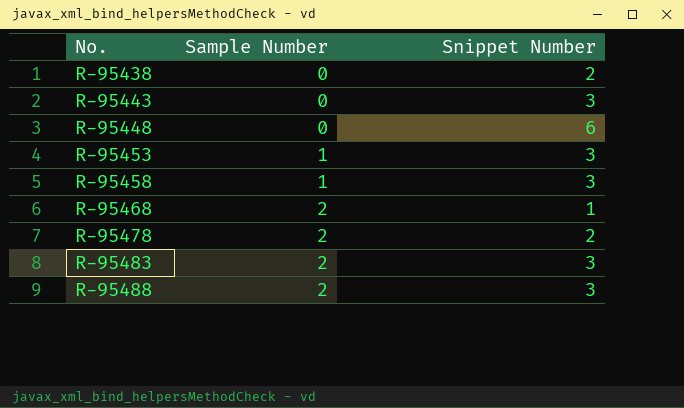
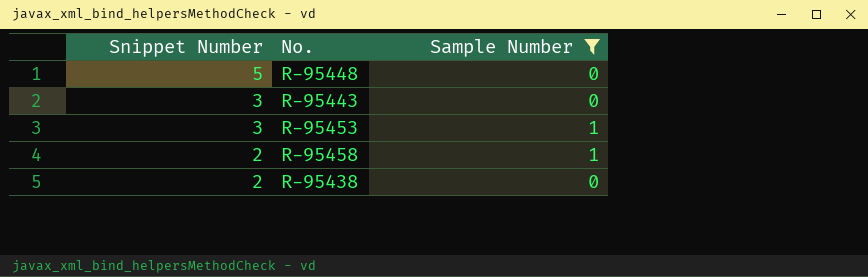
filter: none -> Sample Number != 2
row order: No. ascending -> Snippet Number descending
column Snippet Number | position: 3 -> 1
R-95448 | Snippet Number: 6 -> 5
R-95458 | Snippet Number: 3 -> 2

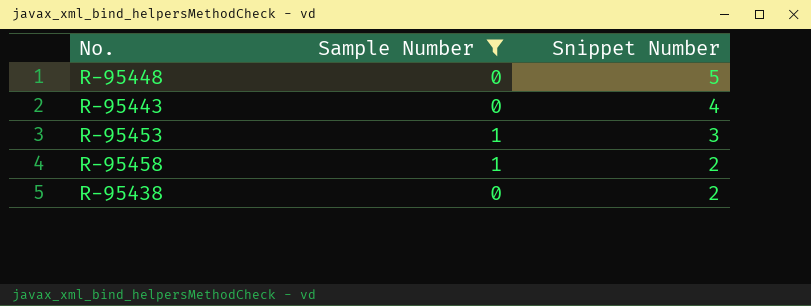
column Snippet Number | position: 1 -> 3
R-95443 | Snippet Number: 3 -> 4

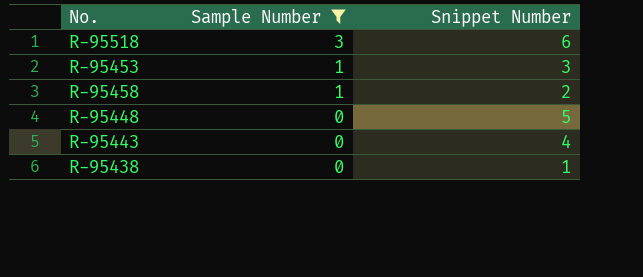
row order: Snippet Number descending -> Sample Number descending
row R-95518: none -> 3 | 6
R-95438 | Snippet Number: 2 -> 1

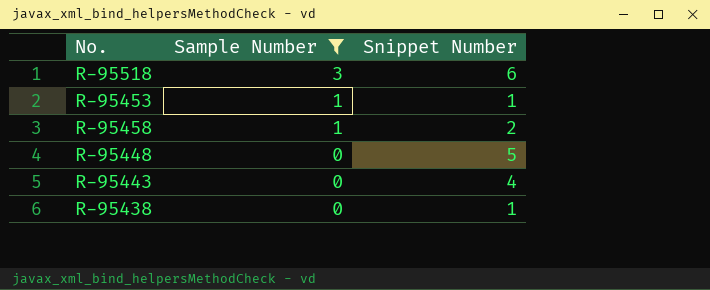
R-95453 | Snippet Number: 3 -> 1

